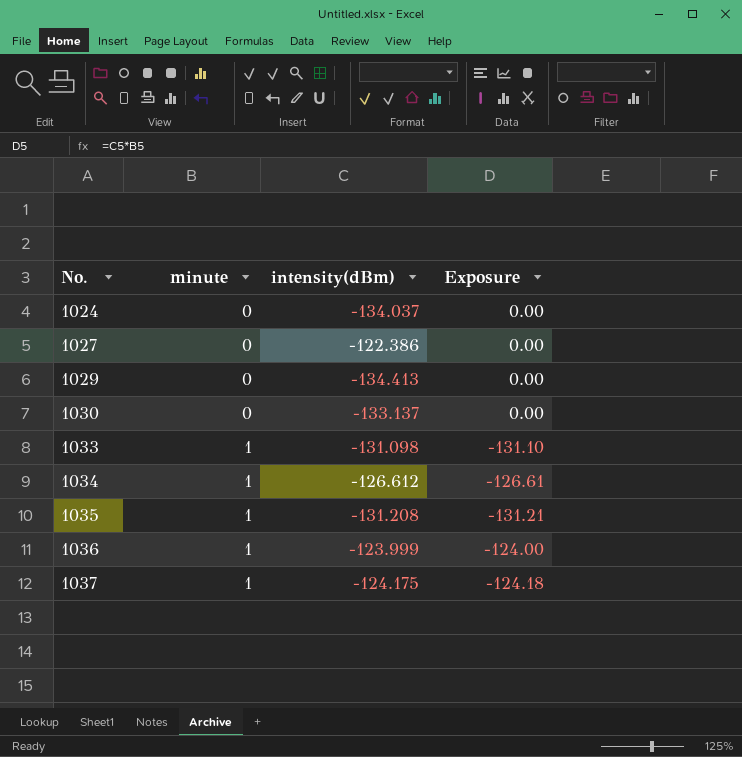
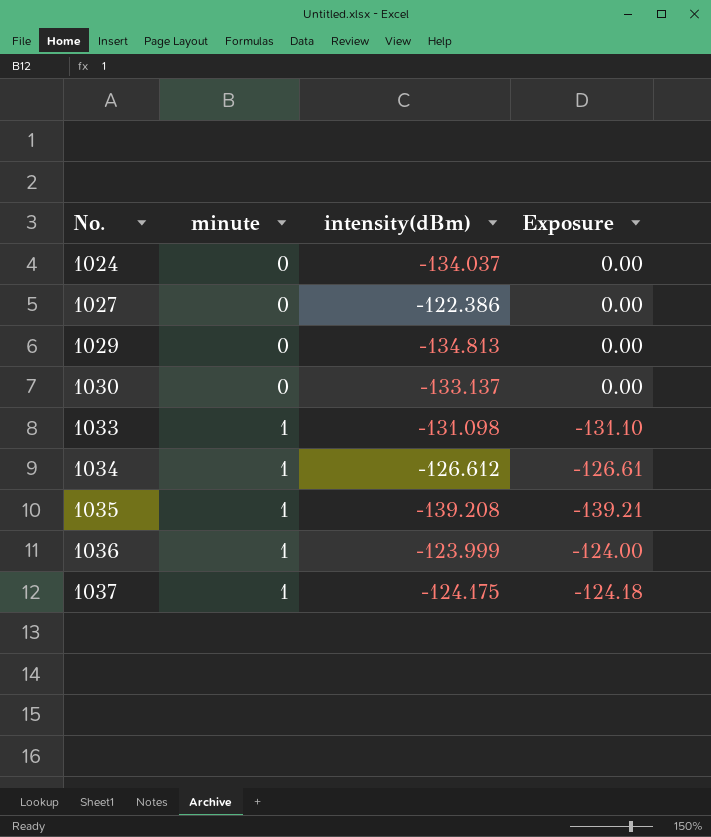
1029 | intensity(dBm): -134.413 -> -134.813
1035 | intensity(dBm): -131.208 -> -139.208
1035 | Exposure: -131.21 -> -139.21

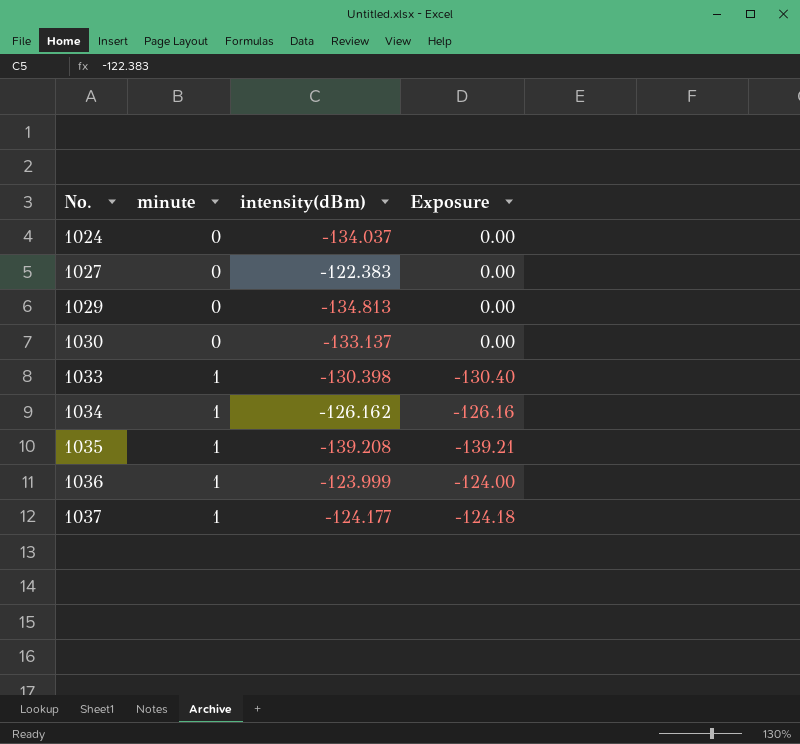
1027 | intensity(dBm): -122.386 -> -122.383
1033 | intensity(dBm): -131.098 -> -130.398
1033 | Exposure: -131.10 -> -130.40
1034 | intensity(dBm): -126.612 -> -126.162
1034 | Exposure: -126.61 -> -126.16
1037 | intensity(dBm): -124.175 -> -124.177

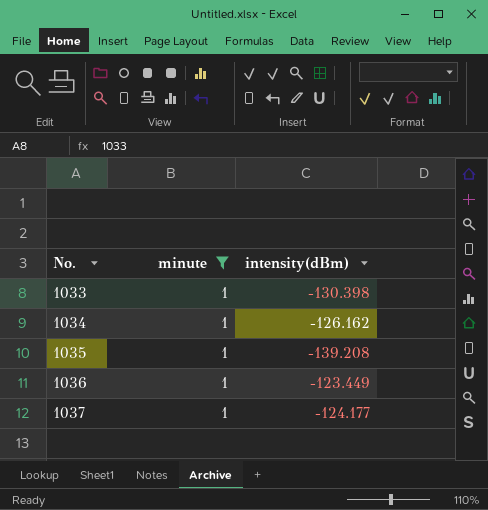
filter: none -> minute = 1
column Exposure | formula: [minute] * [intensity(dBm)] -> none
1036 | intensity(dBm): -123.999 -> -123.449

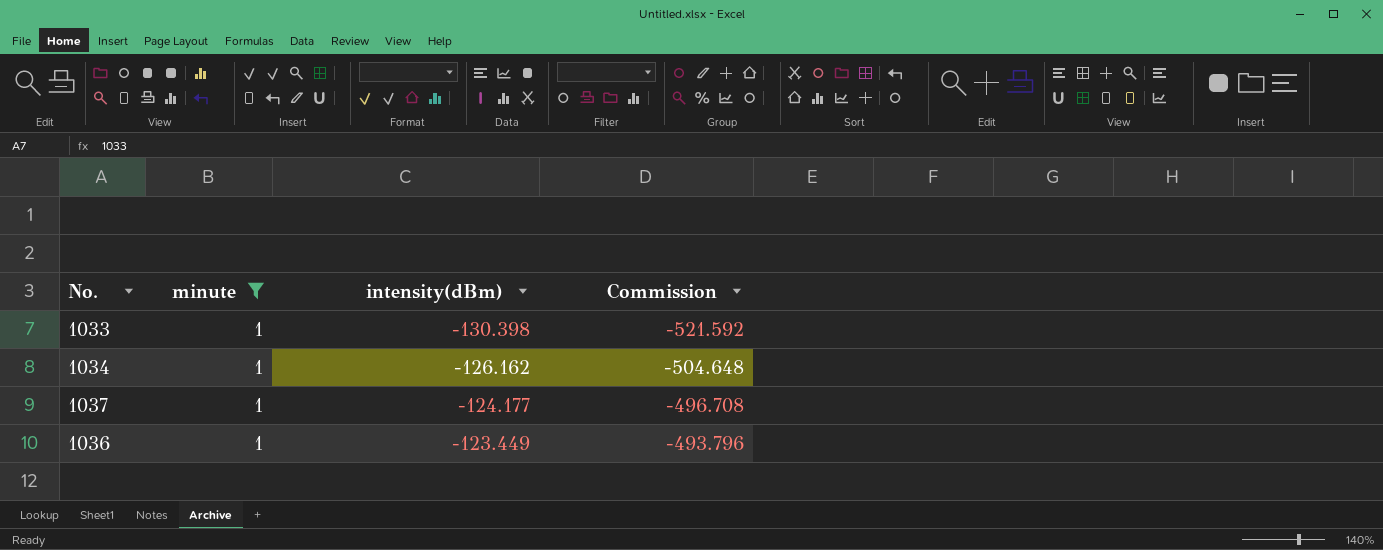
row order: No. ascending -> intensity(dBm) ascending
column Commission | formula: none -> [intensity(dBm)] * 4
row 1035: 1 | -139.208 -> none

